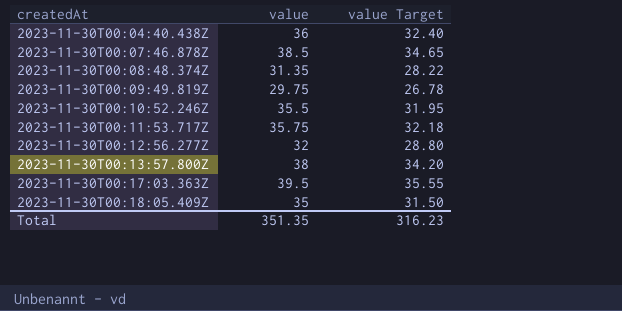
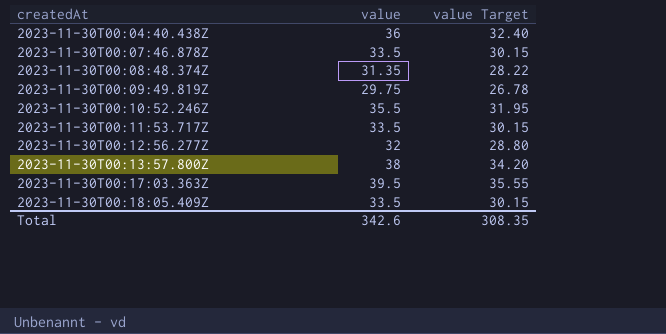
2023-11-30T00:07:46.878Z | value: 38.5 -> 33.5
2023-11-30T00:07:46.878Z | value Target: 34.65 -> 30.15
2023-11-30T00:11:53.717Z | value: 35.75 -> 33.5
2023-11-30T00:11:53.717Z | value Target: 32.18 -> 30.15
2023-11-30T00:18:05.409Z | value: 35 -> 33.5
2023-11-30T00:18:05.409Z | value Target: 31.50 -> 30.15
Total | value: 351.35 -> 342.6
Total | value Target: 316.23 -> 308.35

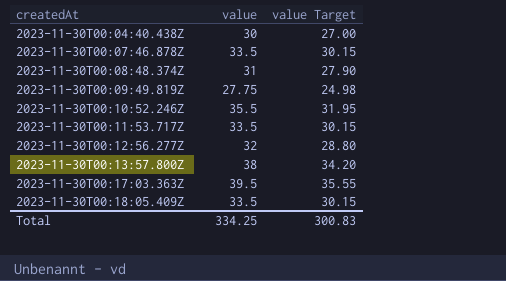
2023-11-30T00:04:40.438Z | value: 36 -> 30
2023-11-30T00:04:40.438Z | value Target: 32.40 -> 27.00
2023-11-30T00:08:48.374Z | value: 31.35 -> 31
2023-11-30T00:08:48.374Z | value Target: 28.22 -> 27.90
2023-11-30T00:09:49.819Z | value: 29.75 -> 27.75
2023-11-30T00:09:49.819Z | value Target: 26.78 -> 24.98
Total | value: 342.6 -> 334.25
Total | value Target: 308.35 -> 300.83

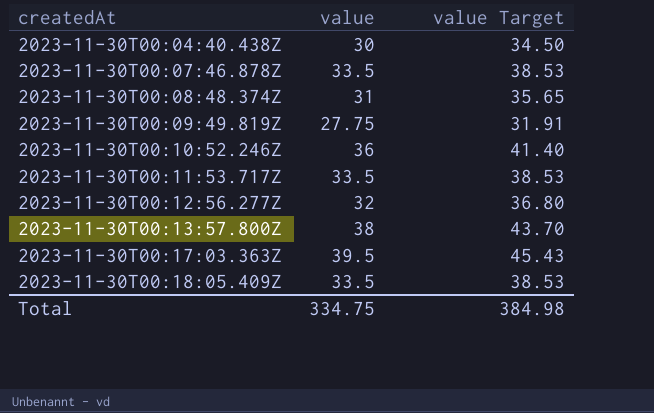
column value Target | formula: [value] * 0.9 -> [value] * 1.15
2023-11-30T00:10:52.246Z | value: 35.5 -> 36
Total | value: 334.25 -> 334.75
Total | value Target: 300.83 -> 384.98

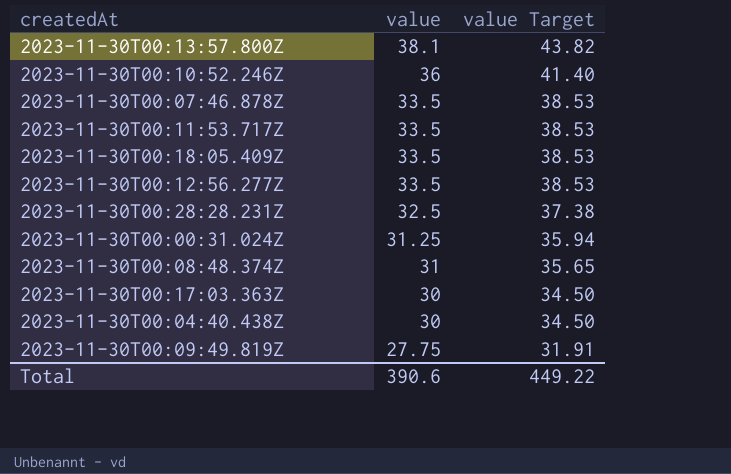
row order: createdAt ascending -> value descending
2023-11-30T00:13:57.800Z | value: 38 -> 38.1
2023-11-30T00:13:57.800Z | value Target: 43.70 -> 43.82
2023-11-30T00:12:56.277Z | value: 32 -> 33.5
2023-11-30T00:12:56.277Z | value Target: 36.80 -> 38.53
row 2023-11-30T00:28:28.231Z: none -> 32.5 | 37.38
row 2023-11-30T00:00:31.024Z: none -> 31.25 | 35.94
2023-11-30T00:17:03.363Z | value: 39.5 -> 30
2023-11-30T00:17:03.363Z | value Target: 45.43 -> 34.50
Total | value: 334.75 -> 390.6
Total | value Target: 384.98 -> 449.22

